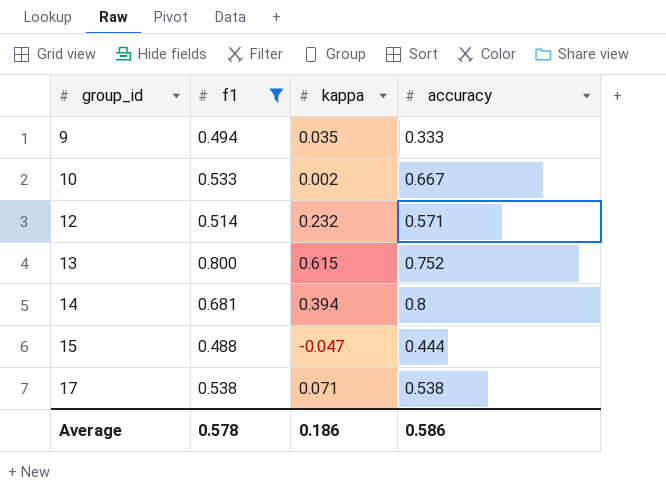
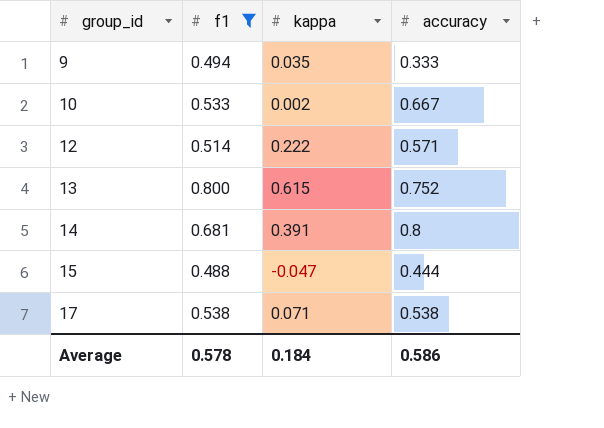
12 | kappa: 0.232 -> 0.222
14 | kappa: 0.394 -> 0.391
Average | kappa: 0.186 -> 0.184

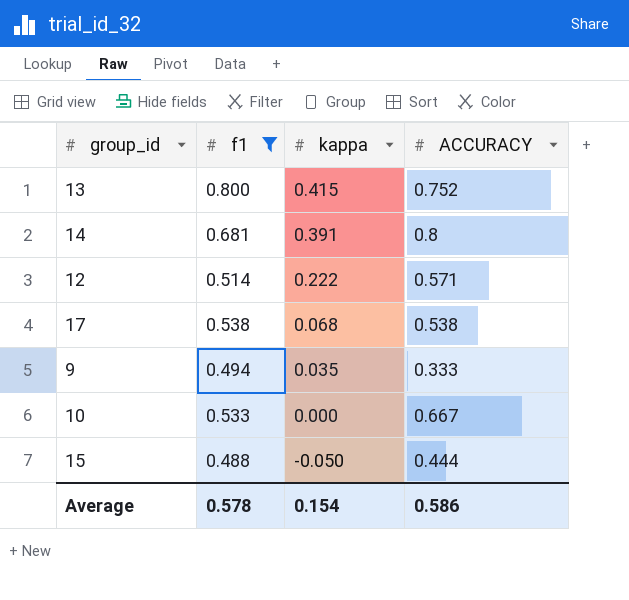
row order: group_id ascending -> kappa descending
column name: accuracy -> ACCURACY
13 | kappa: 0.615 -> 0.415
17 | kappa: 0.071 -> 0.068
10 | kappa: 0.002 -> 0.000
15 | kappa: -0.047 -> -0.050
Average | kappa: 0.184 -> 0.154

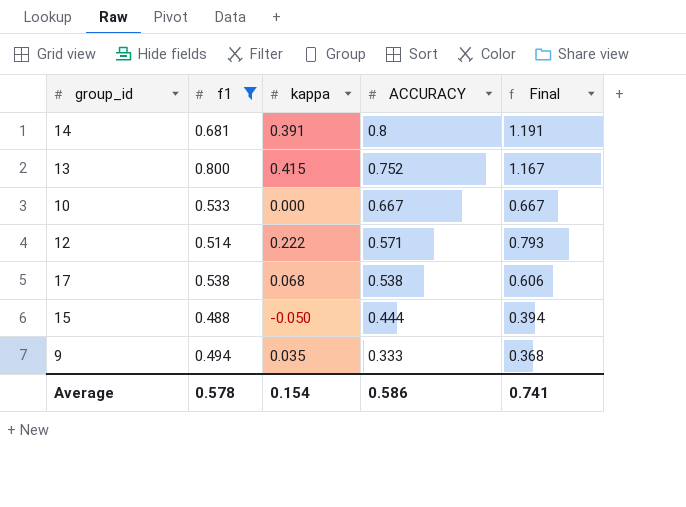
row order: kappa descending -> ACCURACY descending
column Final | formula: none -> [kappa] + [ACCURACY]

